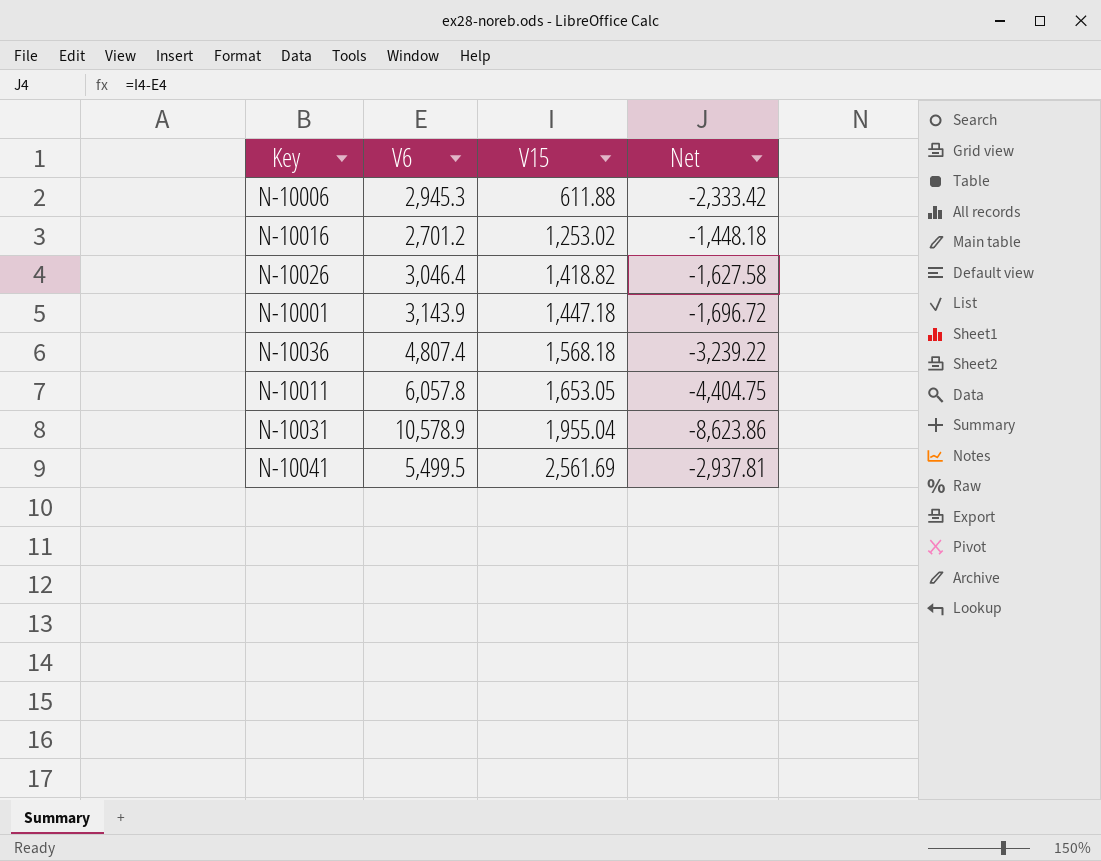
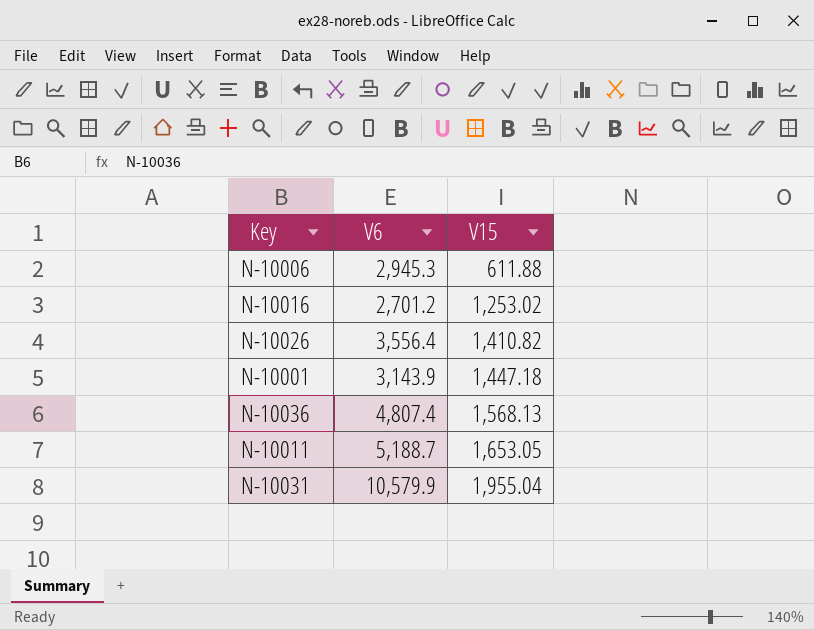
column Net | formula: [V15] - [V6] -> none
row N-10041: 5,499.5 | 2,561.69 | -2,937.81 -> none
N-10026 | V6: 3,046.4 -> 3,556.4
N-10026 | V15: 1,418.82 -> 1,410.82
N-10036 | V15: 1,568.18 -> 1,568.13
N-10011 | V6: 6,057.8 -> 5,188.7
N-10031 | V6: 10,578.9 -> 10,579.9

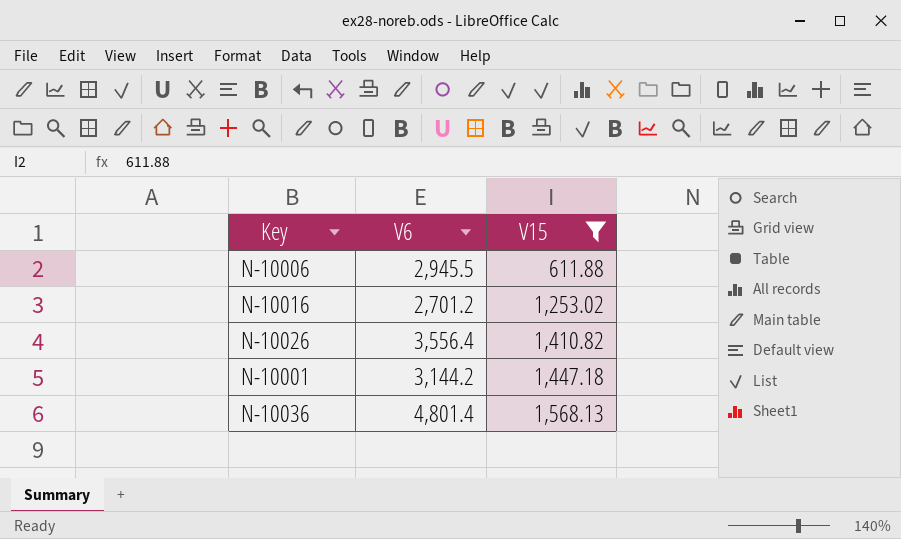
filter: none -> V15 <= 1,568.13
N-10006 | V6: 2,945.3 -> 2,945.5
N-10001 | V6: 3,143.9 -> 3,144.2
N-10036 | V6: 4,807.4 -> 4,801.4

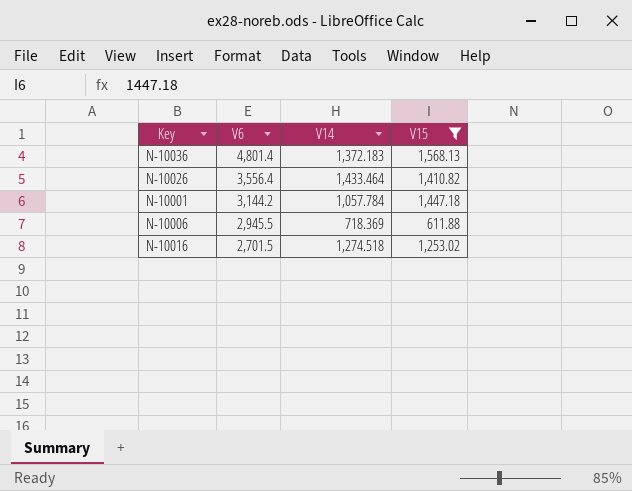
row order: V15 ascending -> V6 descending
column V14 | position: none -> 3
N-10016 | V6: 2,701.2 -> 2,701.5

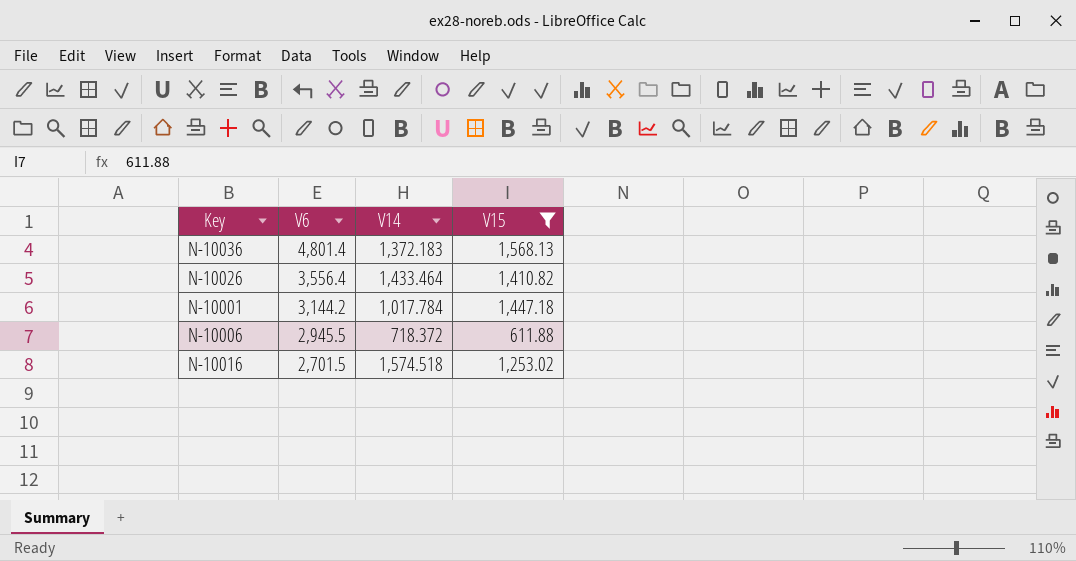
N-10001 | V14: 1,057.784 -> 1,017.784
N-10006 | V14: 718.369 -> 718.372
N-10016 | V14: 1,274.518 -> 1,574.518

